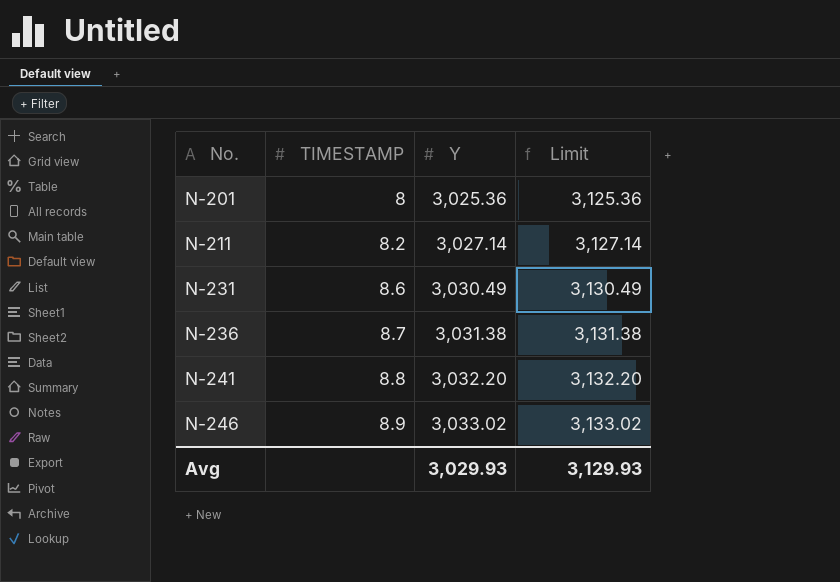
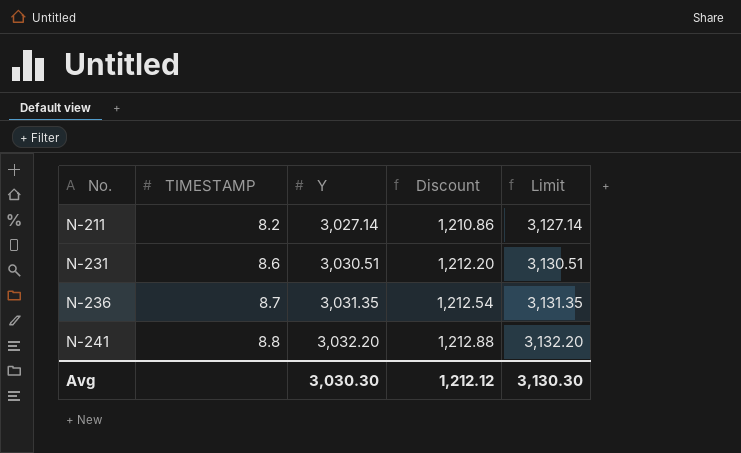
column Discount | formula: none -> [Y] * 0.4
row N-201: 8 | 3,025.36 | 3,125.36 -> none
row N-246: 8.9 | 3,033.02 | 3,133.02 -> none
N-231 | Y: 3,030.49 -> 3,030.51
N-231 | Limit: 3,130.49 -> 3,130.51
N-236 | Y: 3,031.38 -> 3,031.35
N-236 | Limit: 3,131.38 -> 3,131.35
Avg | Y: 3,029.93 -> 3,030.30
Avg | Limit: 3,129.93 -> 3,130.30

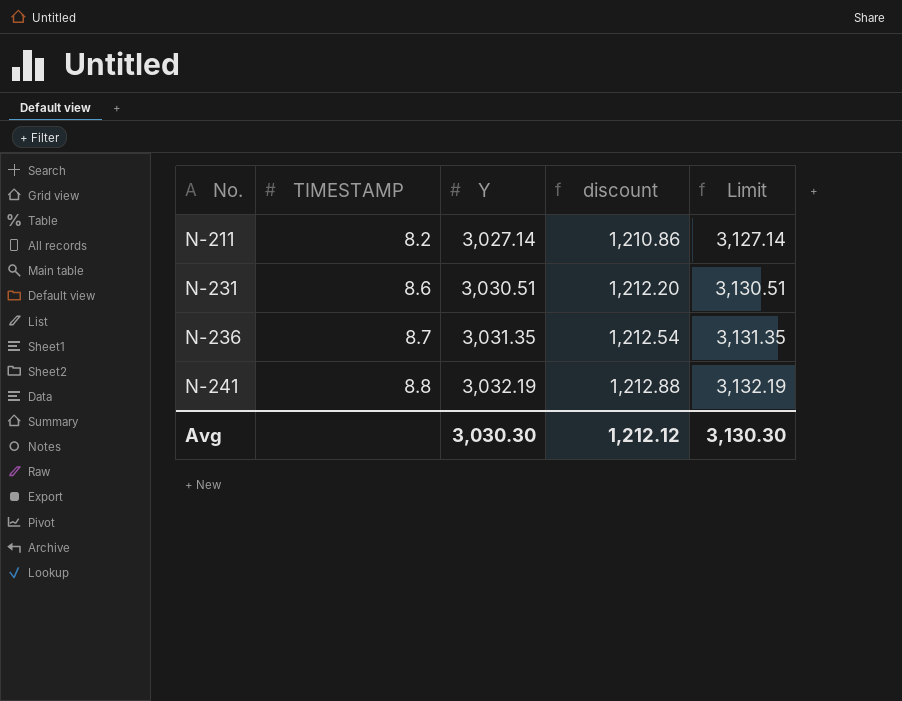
column name: Discount -> discount
N-241 | Y: 3,032.20 -> 3,032.19
N-241 | Limit: 3,132.20 -> 3,132.19

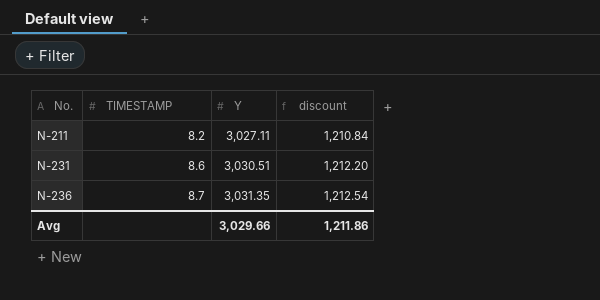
column Limit | formula: [Y] + 100 -> none
row N-241: 8.8 | 3,032.19 | 1,212.88 | 3,132.19 -> none
N-211 | Y: 3,027.14 -> 3,027.11
N-211 | discount: 1,210.86 -> 1,210.84
Avg | Y: 3,030.30 -> 3,029.66
Avg | discount: 1,212.12 -> 1,211.86

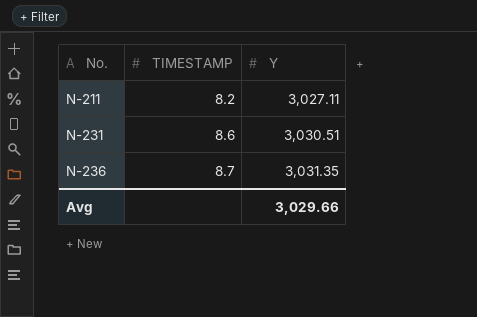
column discount | formula: [Y] * 0.4 -> none

